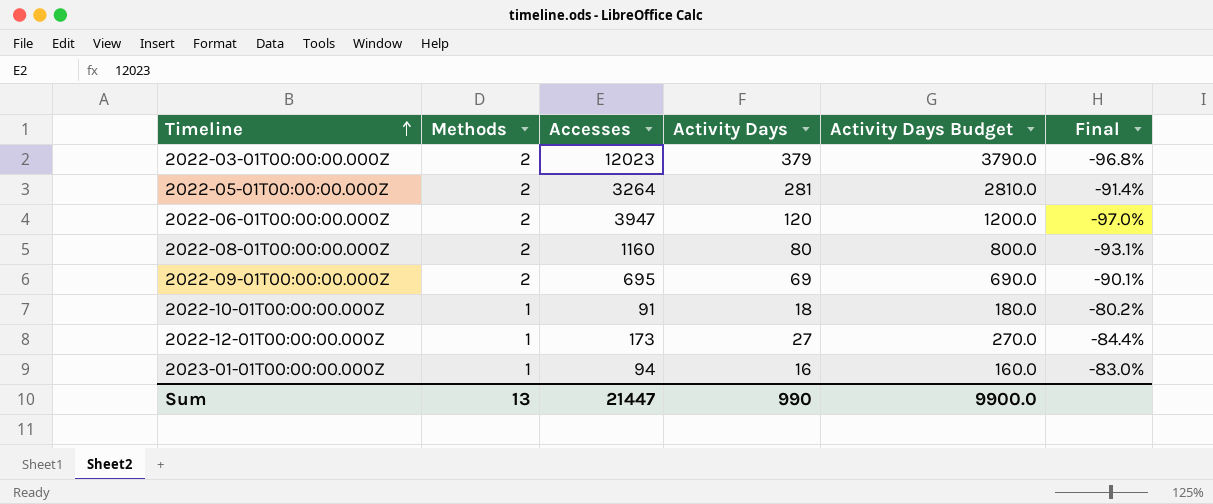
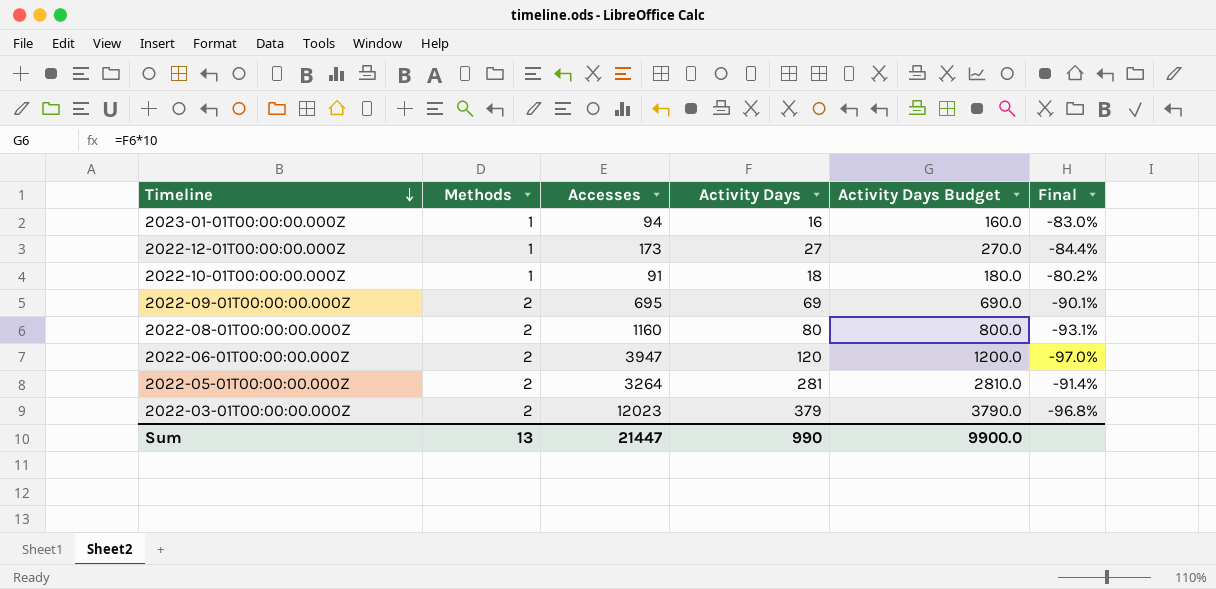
row order: Timeline ascending -> Timeline descending

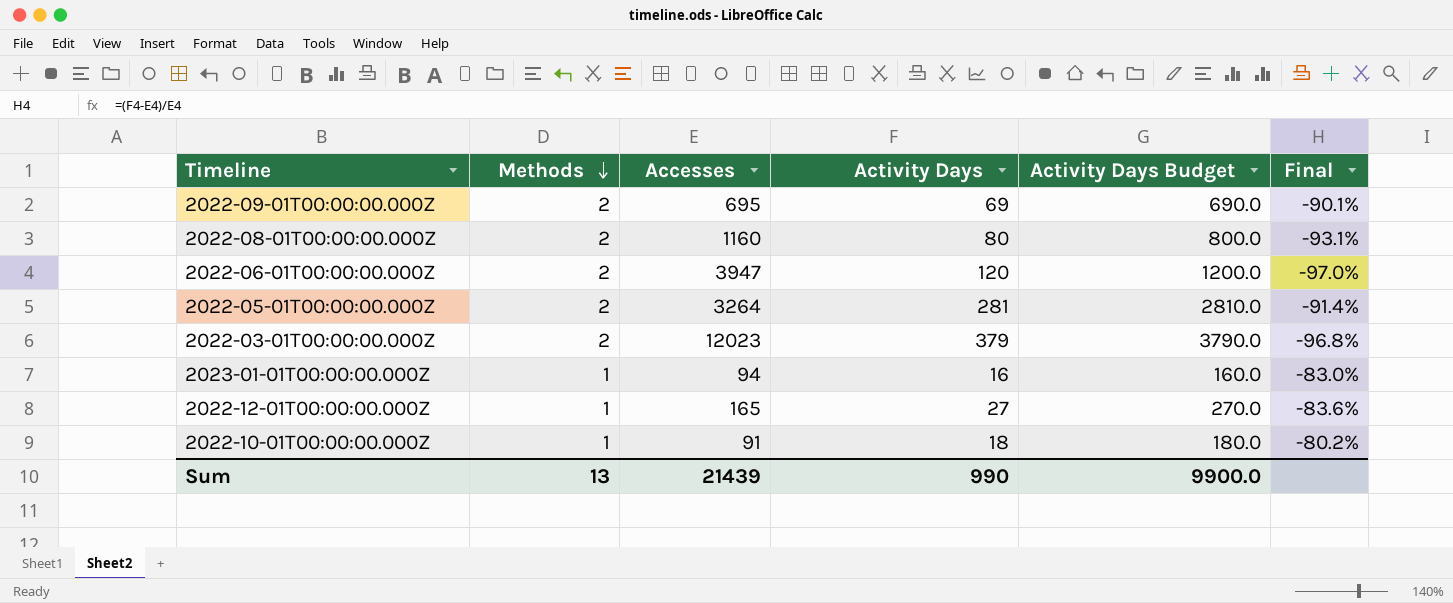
row order: Timeline descending -> Methods descending
2022-12-01T00:00:00.000Z | Accesses: 173 -> 165
2022-12-01T00:00:00.000Z | Final: -84.4% -> -83.6%
Sum | Accesses: 21447 -> 21439

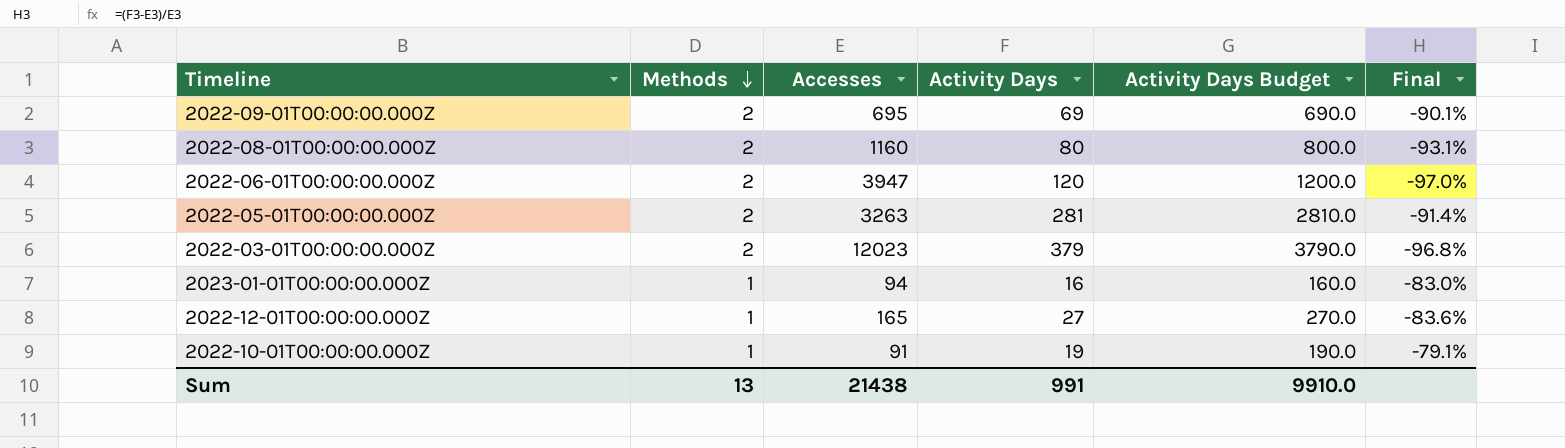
2022-05-01T00:00:00.000Z | Accesses: 3264 -> 3263
2022-10-01T00:00:00.000Z | Activity Days: 18 -> 19
2022-10-01T00:00:00.000Z | Activity Days Budget: 180.0 -> 190.0
2022-10-01T00:00:00.000Z | Final: -80.2% -> -79.1%
Sum | Accesses: 21439 -> 21438
Sum | Activity Days: 990 -> 991
Sum | Activity Days Budget: 9900.0 -> 9910.0

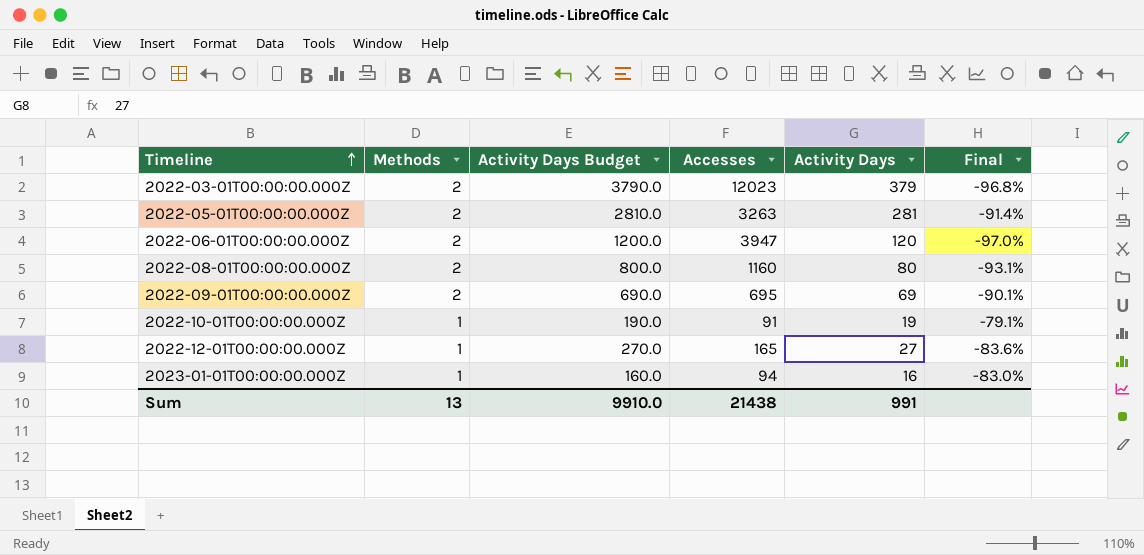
row order: Methods descending -> Timeline ascending
column Activity Days Budget | position: 5 -> 3

